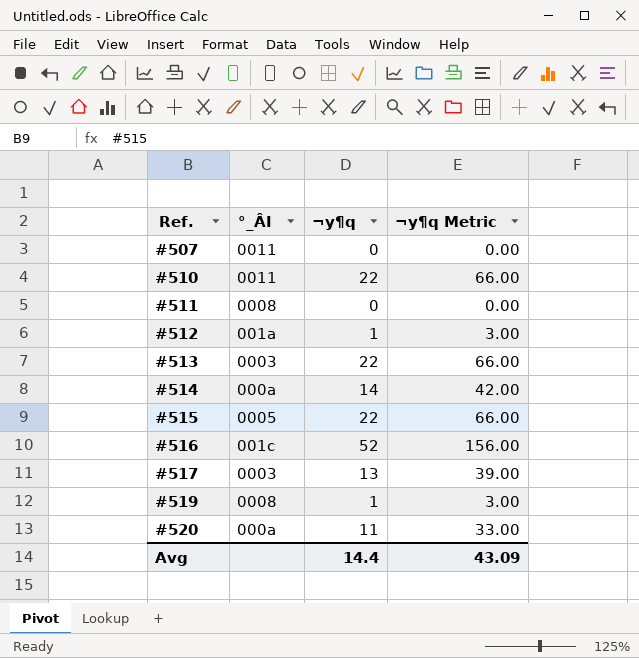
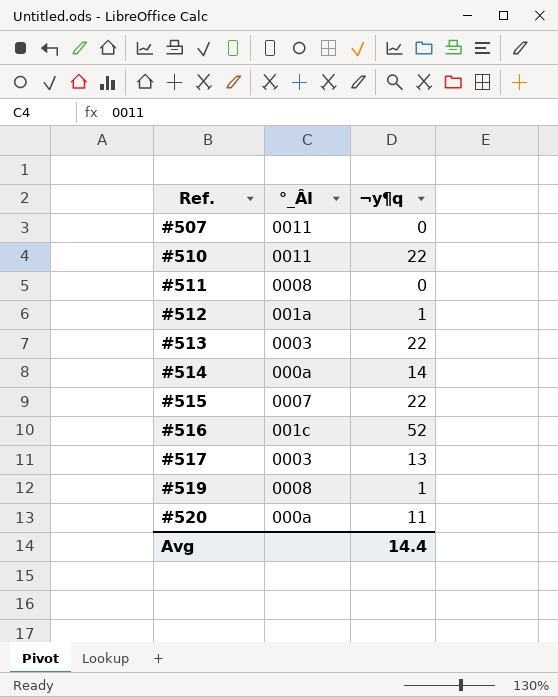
column ¬y¶q Metric | formula: [¬y¶q] * 3 -> none
#515 | °_ÂI: 0005 -> 0007

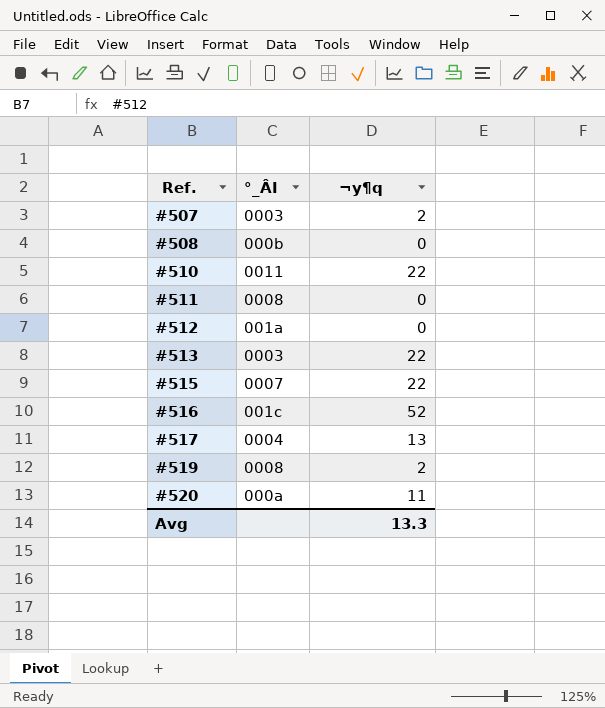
row #514: 000a | 14 -> none
#507 | °_ÂI: 0011 -> 0003
#507 | ¬y¶q: 0 -> 2
row #508: none -> 000b | 0
#512 | ¬y¶q: 1 -> 0
#517 | °_ÂI: 0003 -> 0004
#519 | ¬y¶q: 1 -> 2
Avg | ¬y¶q: 14.4 -> 13.3

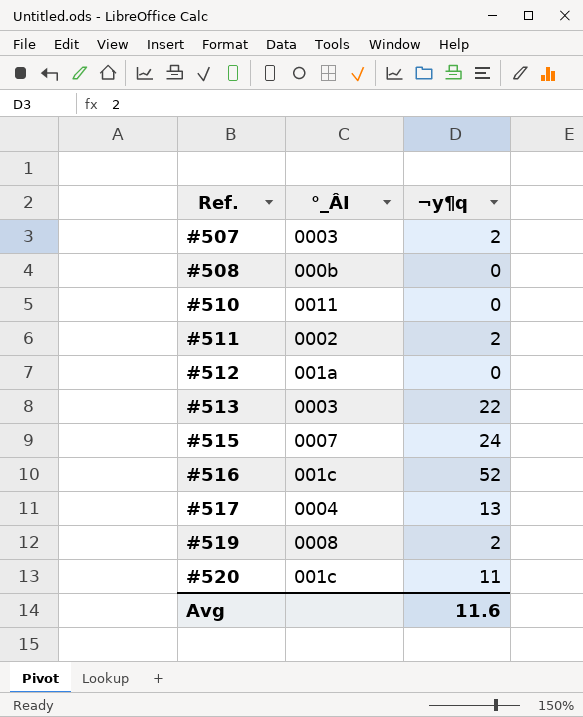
#510 | ¬y¶q: 22 -> 0
#511 | °_ÂI: 0008 -> 0002
#511 | ¬y¶q: 0 -> 2
#515 | ¬y¶q: 22 -> 24
#520 | °_ÂI: 000a -> 001c
Avg | ¬y¶q: 13.3 -> 11.6

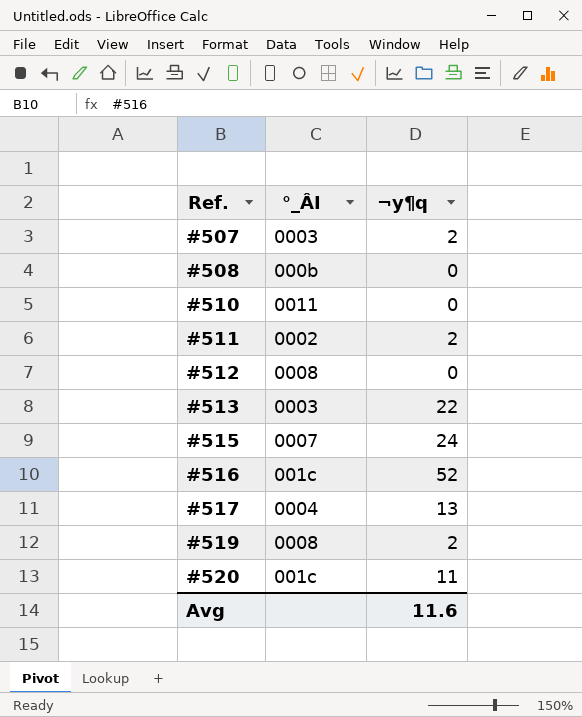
#512 | °_ÂI: 001a -> 0008

